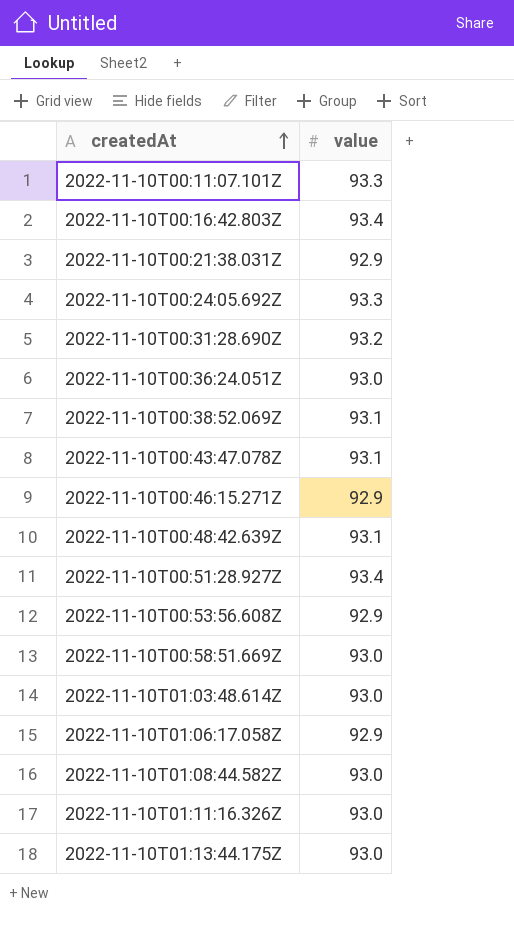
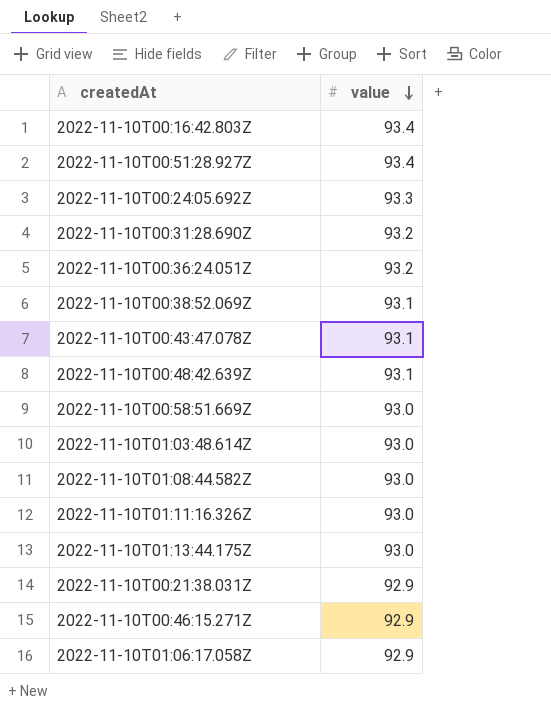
row order: createdAt ascending -> value descending
row 2022-11-10T00:11:07.101Z: 93.3 -> none
row 2022-11-10T00:53:56.608Z: 92.9 -> none
2022-11-10T00:36:24.051Z | value: 93.0 -> 93.2

